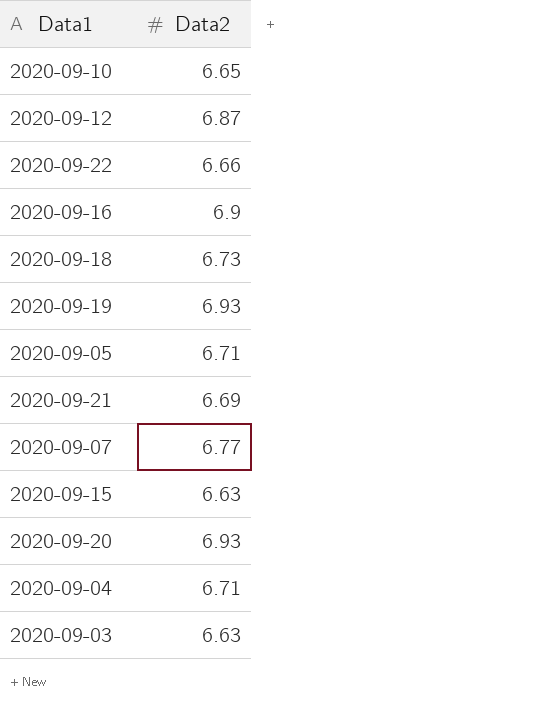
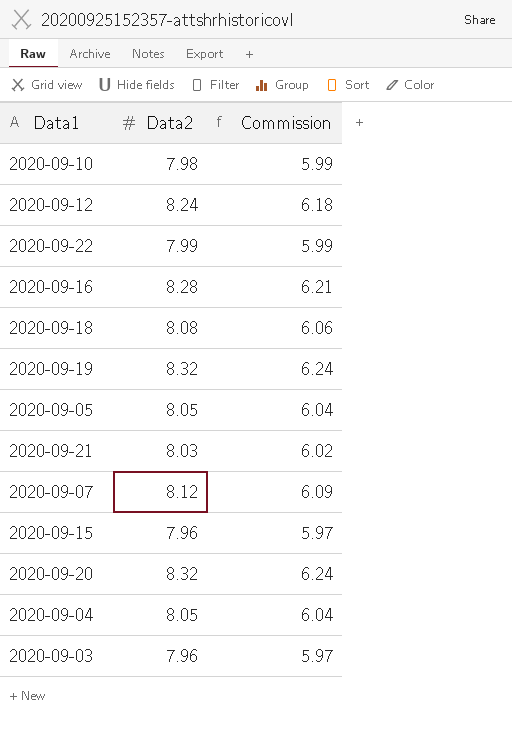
column Commission | formula: none -> [Data2] * 0.75
2020-09-10 | Data2: 6.65 -> 7.98
2020-09-12 | Data2: 6.87 -> 8.24
2020-09-22 | Data2: 6.66 -> 7.99
2020-09-16 | Data2: 6.9 -> 8.28
2020-09-18 | Data2: 6.73 -> 8.08
2020-09-19 | Data2: 6.93 -> 8.32
2020-09-05 | Data2: 6.71 -> 8.05
2020-09-21 | Data2: 6.69 -> 8.03
2020-09-07 | Data2: 6.77 -> 8.12
2020-09-15 | Data2: 6.63 -> 7.96
2020-09-20 | Data2: 6.93 -> 8.32
2020-09-04 | Data2: 6.71 -> 8.05
2020-09-03 | Data2: 6.63 -> 7.96

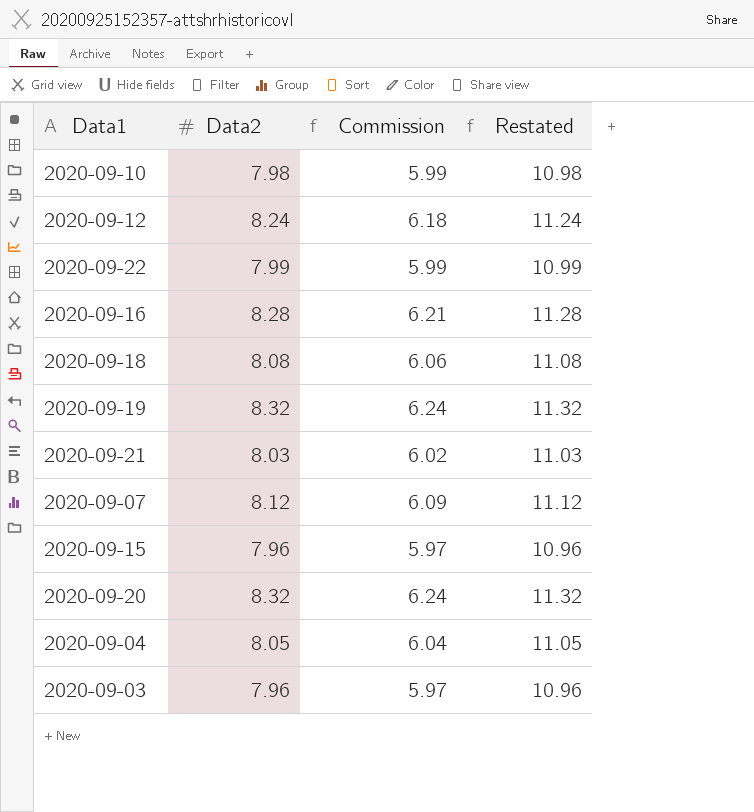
column Restated | formula: none -> [Data2] + 3
row 2020-09-05: 8.05 | 6.04 -> none

